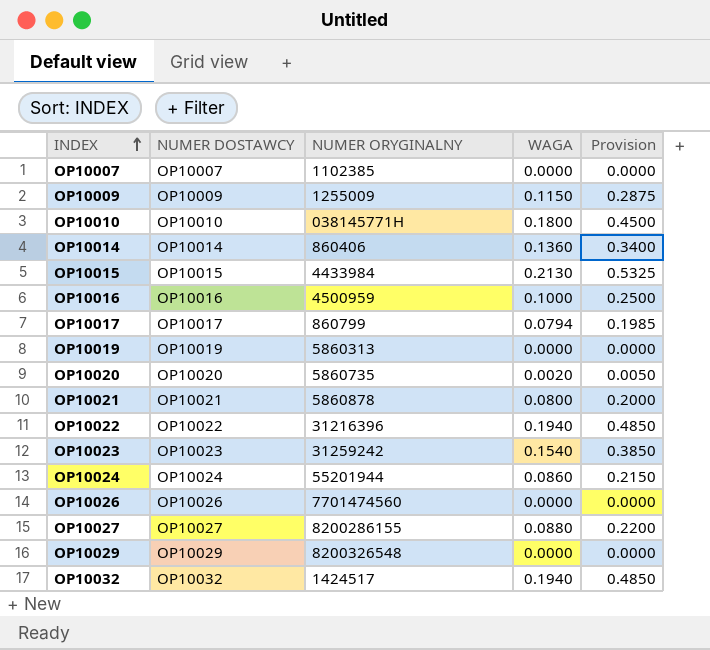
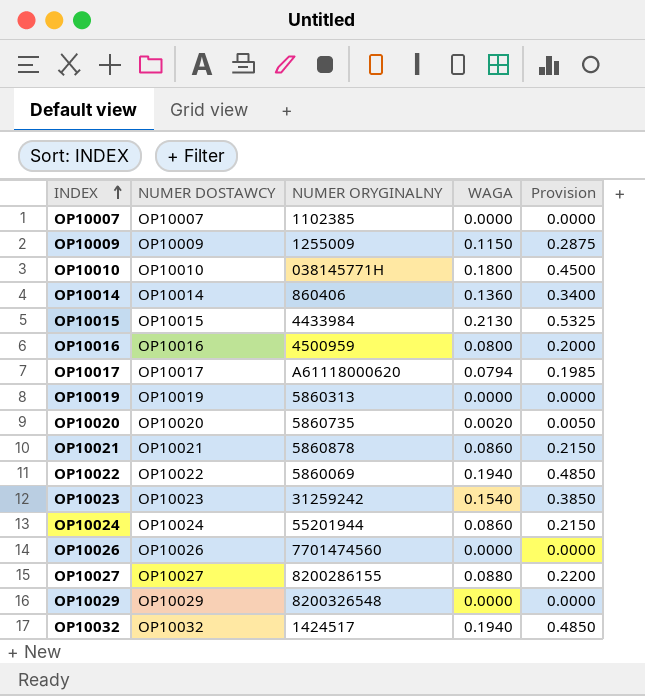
OP10016 | WAGA: 0.1000 -> 0.0800
OP10016 | Provision: 0.2500 -> 0.2000
OP10017 | NUMER ORYGINALNY: 860799 -> A61118000620
OP10021 | WAGA: 0.0800 -> 0.0860
OP10021 | Provision: 0.2000 -> 0.2150
OP10022 | NUMER ORYGINALNY: 31216396 -> 5860069

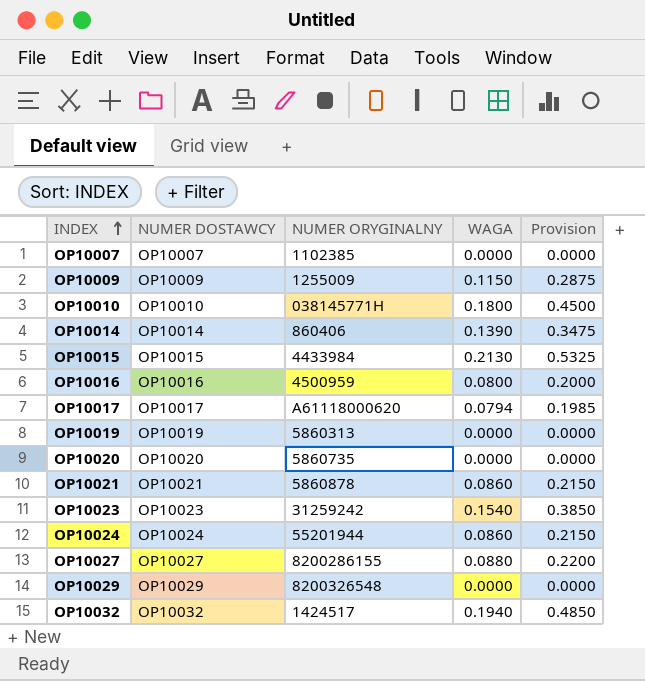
row OP10022: OP10022 | 5860069 | 0.1940 | 0.4850 -> none
row OP10026: OP10026 | 7701474560 | 0.0000 | 0.0000 -> none
OP10014 | WAGA: 0.1360 -> 0.1390
OP10014 | Provision: 0.3400 -> 0.3475
OP10020 | WAGA: 0.0020 -> 0.0000
OP10020 | Provision: 0.0050 -> 0.0000

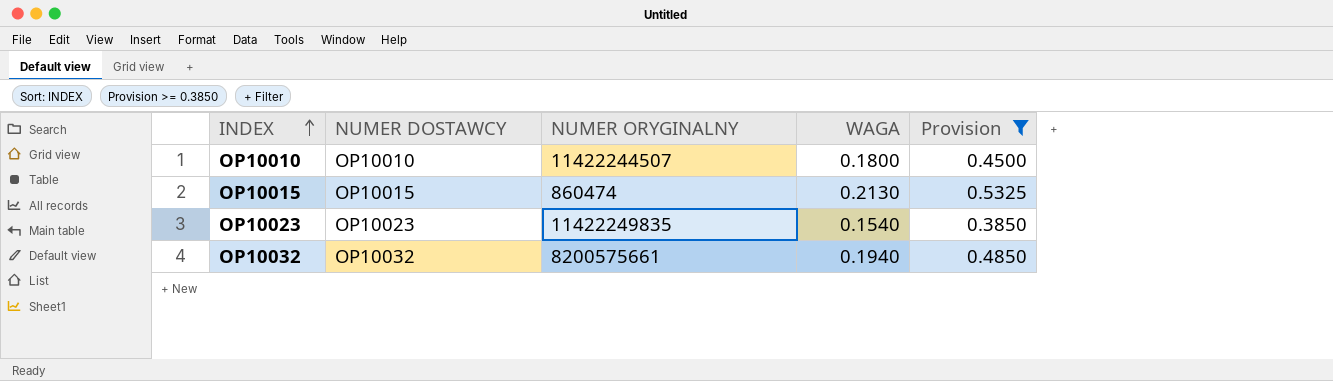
filter: none -> Provision >= 0.3850
OP10010 | NUMER ORYGINALNY: 038145771H -> 11422244507
OP10015 | NUMER ORYGINALNY: 4433984 -> 860474
OP10023 | NUMER ORYGINALNY: 31259242 -> 11422249835
OP10032 | NUMER ORYGINALNY: 1424517 -> 8200575661

